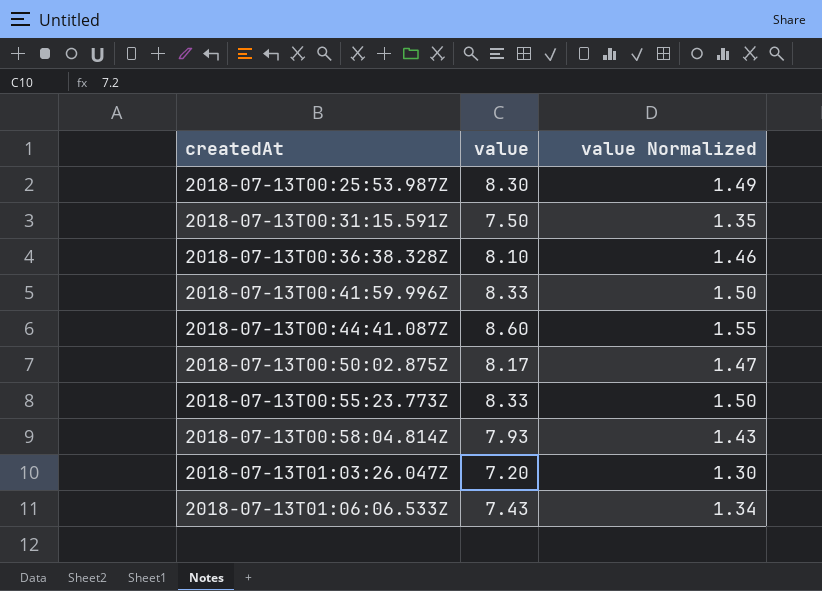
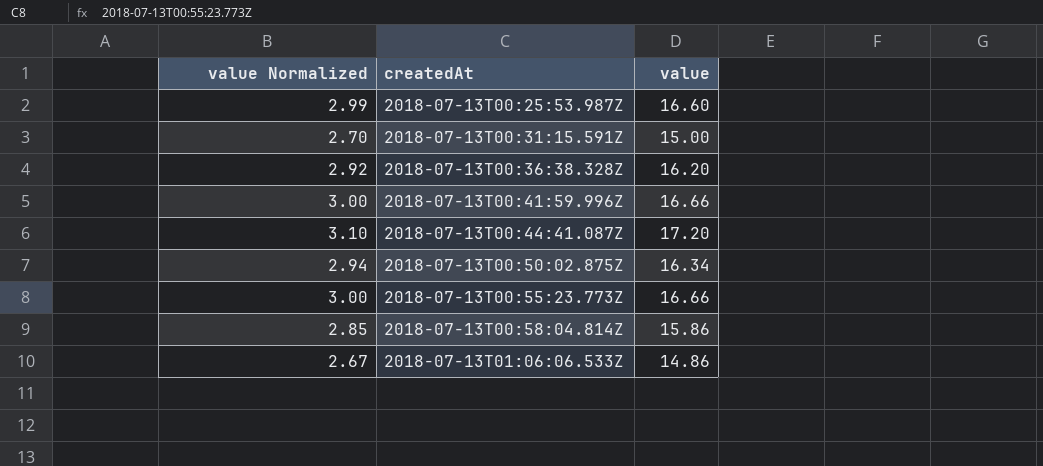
column value Normalized | position: 3 -> 1
row 2018-07-13T01:03:26.047Z: 7.20 | 1.30 -> none
2018-07-13T00:25:53.987Z | value Normalized: 1.49 -> 2.99
2018-07-13T00:25:53.987Z | value: 8.30 -> 16.60
2018-07-13T00:31:15.591Z | value Normalized: 1.35 -> 2.70
2018-07-13T00:31:15.591Z | value: 7.50 -> 15.00
2018-07-13T00:36:38.328Z | value Normalized: 1.46 -> 2.92
2018-07-13T00:36:38.328Z | value: 8.10 -> 16.20
2018-07-13T00:41:59.996Z | value Normalized: 1.50 -> 3.00
2018-07-13T00:41:59.996Z | value: 8.33 -> 16.66
2018-07-13T00:44:41.087Z | value Normalized: 1.55 -> 3.10
2018-07-13T00:44:41.087Z | value: 8.60 -> 17.20
2018-07-13T00:50:02.875Z | value Normalized: 1.47 -> 2.94
2018-07-13T00:50:02.875Z | value: 8.17 -> 16.34
2018-07-13T00:55:23.773Z | value Normalized: 1.50 -> 3.00
2018-07-13T00:55:23.773Z | value: 8.33 -> 16.66
2018-07-13T00:58:04.814Z | value Normalized: 1.43 -> 2.85
2018-07-13T00:58:04.814Z | value: 7.93 -> 15.86
2018-07-13T01:06:06.533Z | value Normalized: 1.34 -> 2.67
2018-07-13T01:06:06.533Z | value: 7.43 -> 14.86

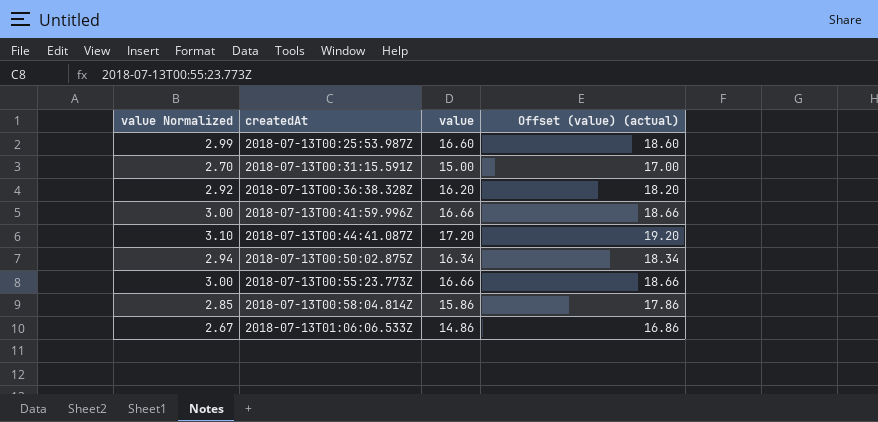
column Offset (value) (actual) | formula: none -> [value] + 2

